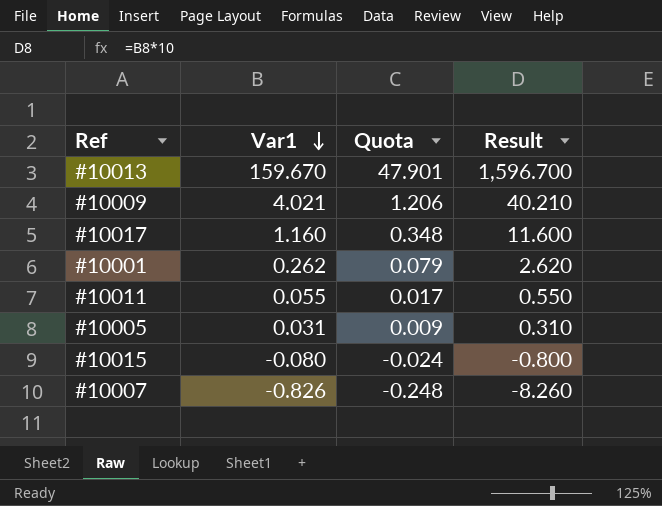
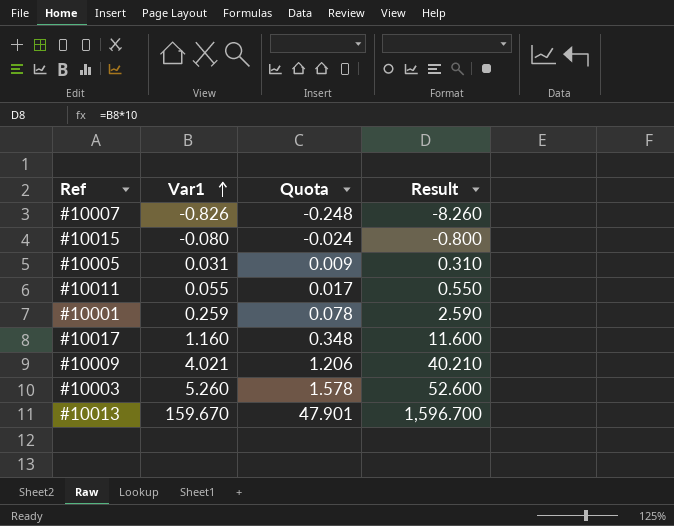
row order: Var1 descending -> Var1 ascending
#10001 | Var1: 0.262 -> 0.259
#10001 | Quota: 0.079 -> 0.078
#10001 | Result: 2.620 -> 2.590
row #10003: none -> 5.260 | 1.578 | 52.600

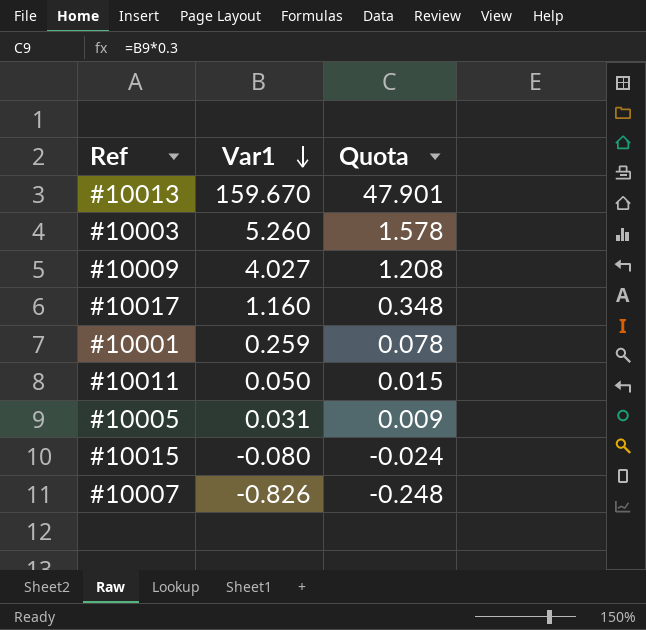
row order: Var1 ascending -> Var1 descending
column Result | formula: [Var1] * 10 -> none
#10009 | Var1: 4.021 -> 4.027
#10009 | Quota: 1.206 -> 1.208
#10011 | Var1: 0.055 -> 0.050
#10011 | Quota: 0.017 -> 0.015

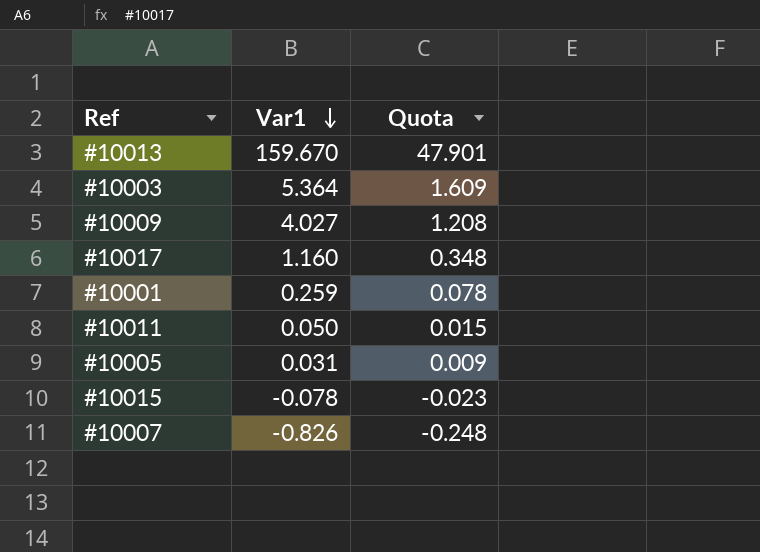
#10003 | Var1: 5.260 -> 5.364
#10003 | Quota: 1.578 -> 1.609
#10015 | Var1: -0.080 -> -0.078
#10015 | Quota: -0.024 -> -0.023

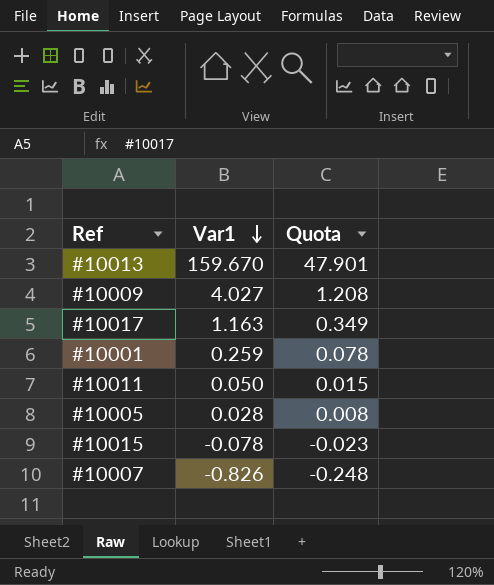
row #10003: 5.364 | 1.609 -> none
#10017 | Var1: 1.160 -> 1.163
#10017 | Quota: 0.348 -> 0.349
#10005 | Var1: 0.031 -> 0.028
#10005 | Quota: 0.009 -> 0.008

